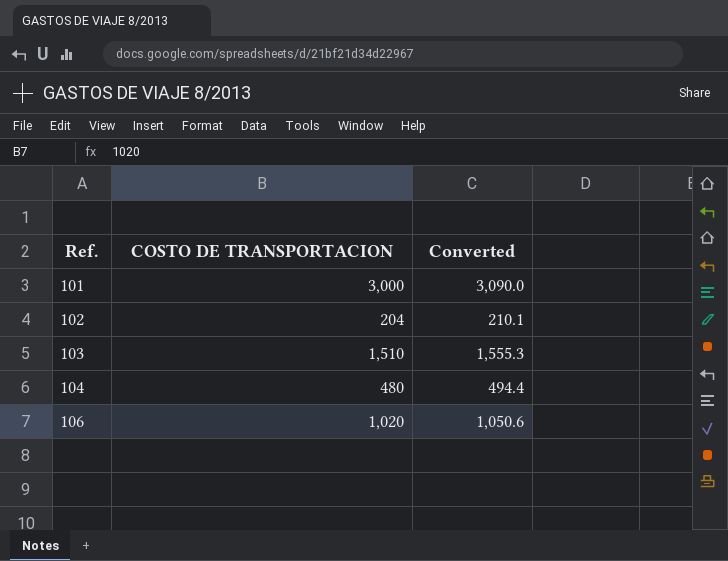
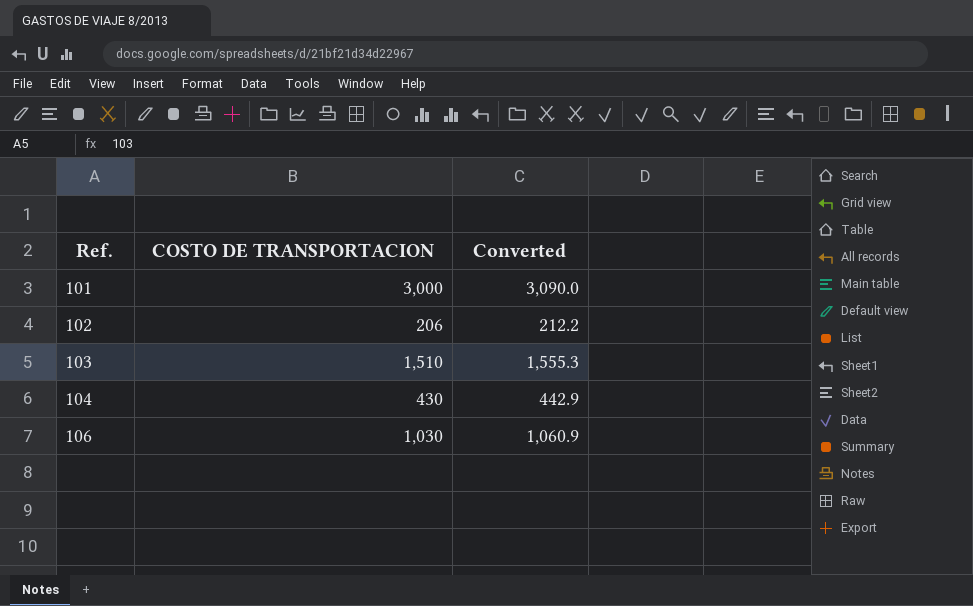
102 | COSTO DE TRANSPORTACION: 204 -> 206
102 | Converted: 210.1 -> 212.2
104 | COSTO DE TRANSPORTACION: 480 -> 430
104 | Converted: 494.4 -> 442.9
106 | COSTO DE TRANSPORTACION: 1,020 -> 1,030
106 | Converted: 1,050.6 -> 1,060.9

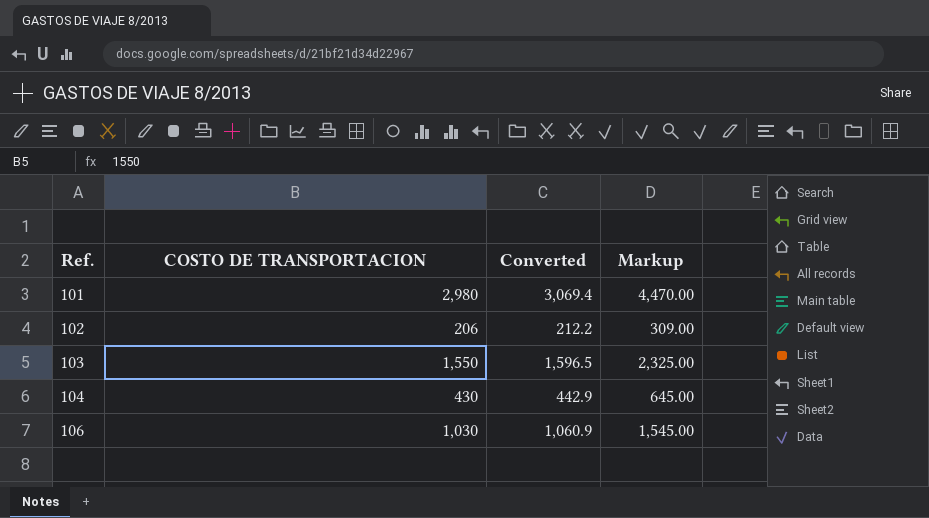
column Markup | formula: none -> [COSTO DE TRANSPORTACION] * 1.5
101 | COSTO DE TRANSPORTACION: 3,000 -> 2,980
101 | Converted: 3,090.0 -> 3,069.4
103 | COSTO DE TRANSPORTACION: 1,510 -> 1,550
103 | Converted: 1,555.3 -> 1,596.5

